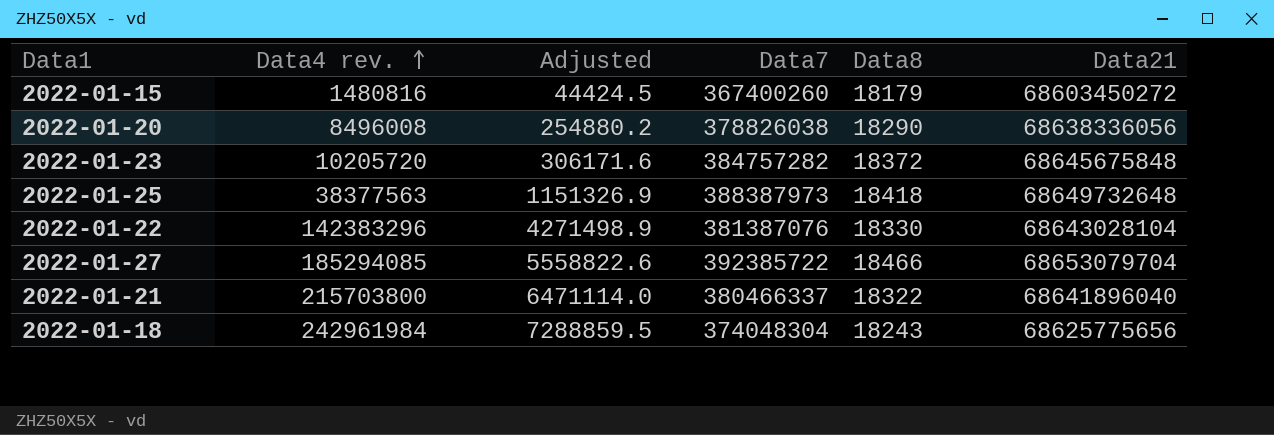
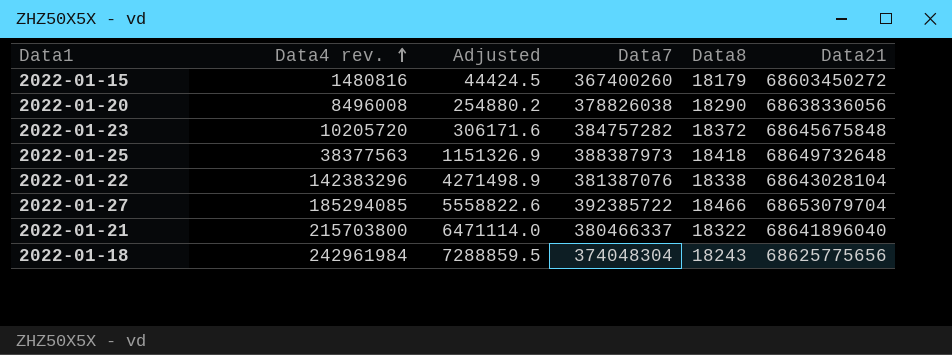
2022-01-22 | Data8: 18330 -> 18338

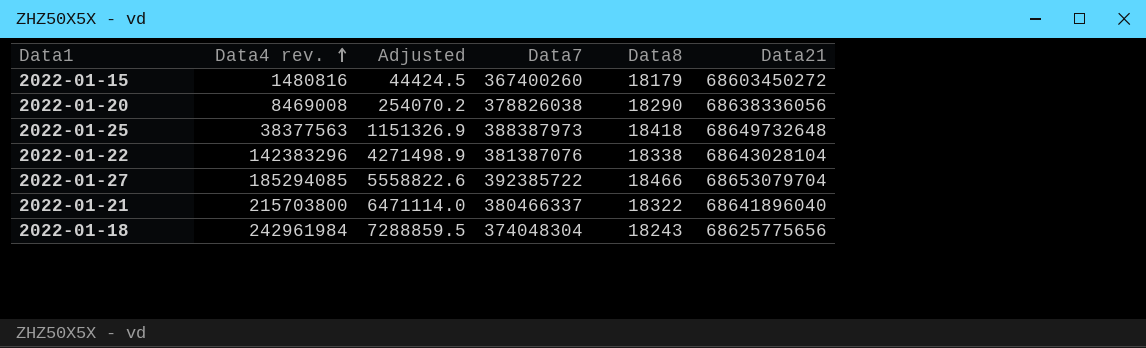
row 2022-01-23: 10205720 | 306171.6 | 384757282 | 18372 | 68645675848 -> none
2022-01-20 | Data4 rev.: 8496008 -> 8469008
2022-01-20 | Adjusted: 254880.2 -> 254070.2

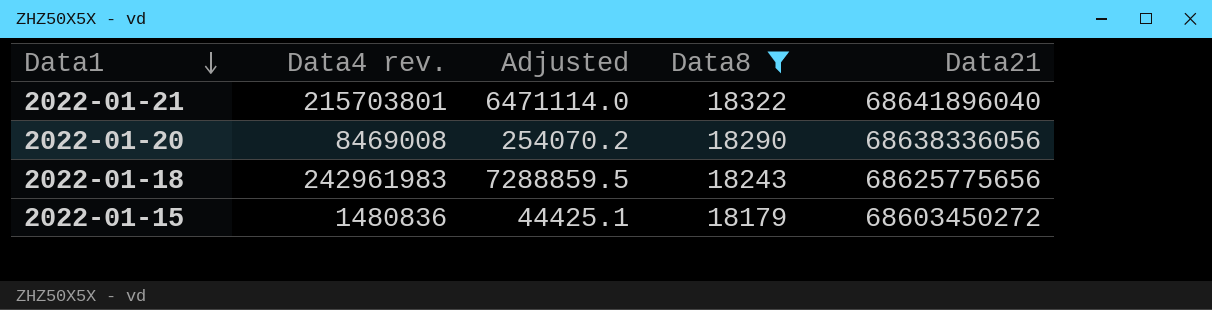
filter: none -> Data8 <= 18322
row order: Data4 rev. ascending -> Data1 descending
column Data7 | position: 4 -> none
2022-01-21 | Data4 rev.: 215703800 -> 215703801
2022-01-18 | Data4 rev.: 242961984 -> 242961983
2022-01-15 | Data4 rev.: 1480816 -> 1480836
2022-01-15 | Adjusted: 44424.5 -> 44425.1

